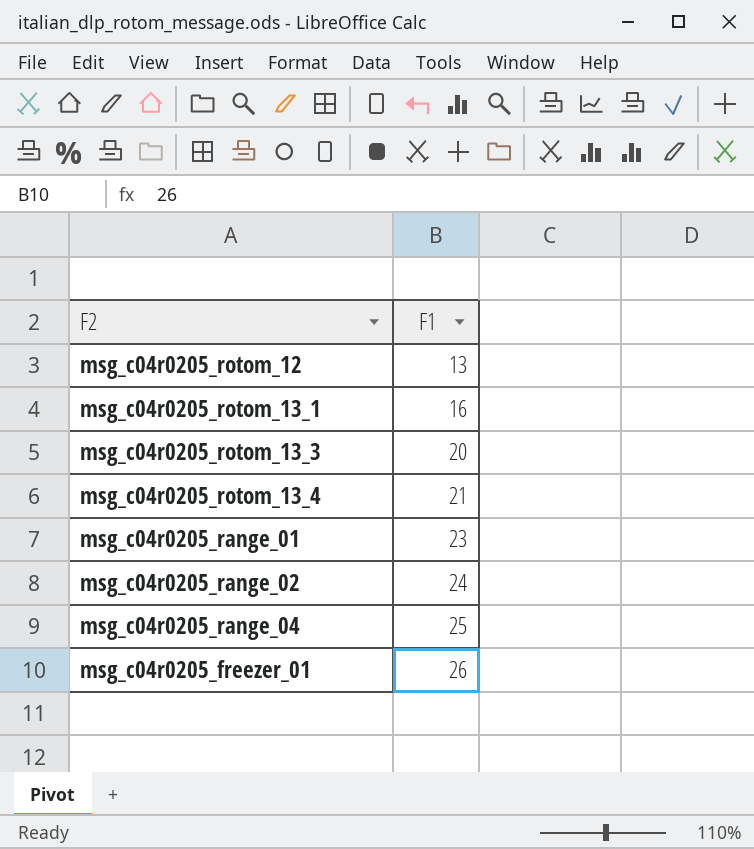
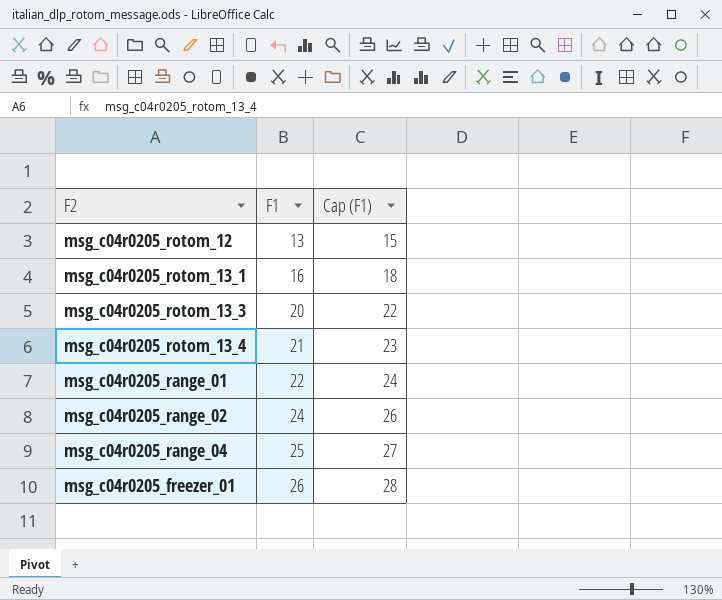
column Cap (F1) | formula: none -> [F1] + 2
msg_c04r0205_range_01 | F1: 23 -> 22

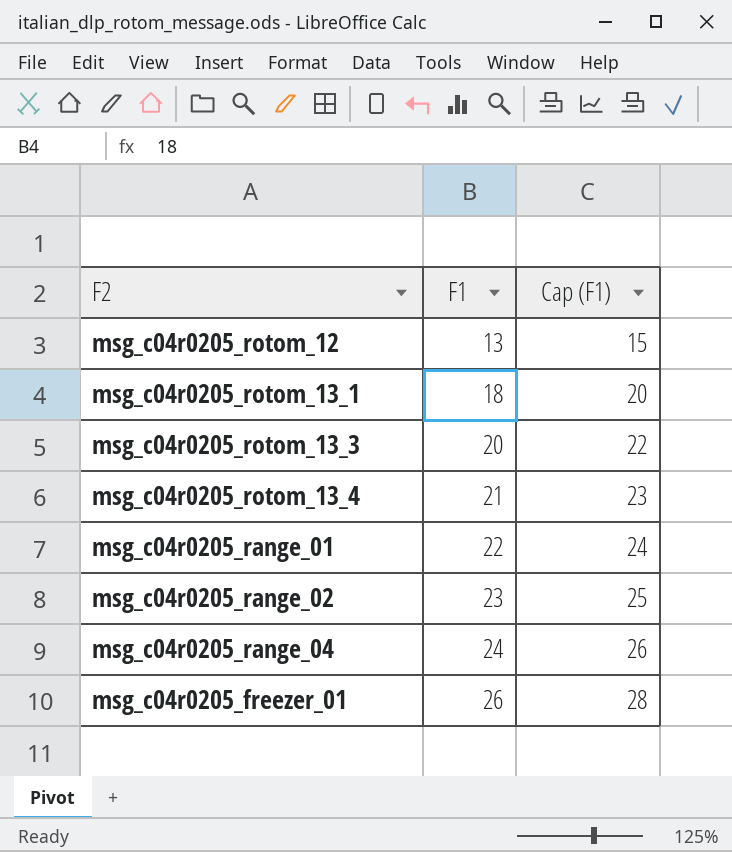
msg_c04r0205_rotom_13_1 | F1: 16 -> 18
msg_c04r0205_rotom_13_1 | Cap (F1): 18 -> 20
msg_c04r0205_range_02 | F1: 24 -> 23
msg_c04r0205_range_02 | Cap (F1): 26 -> 25
msg_c04r0205_range_04 | F1: 25 -> 24
msg_c04r0205_range_04 | Cap (F1): 27 -> 26

